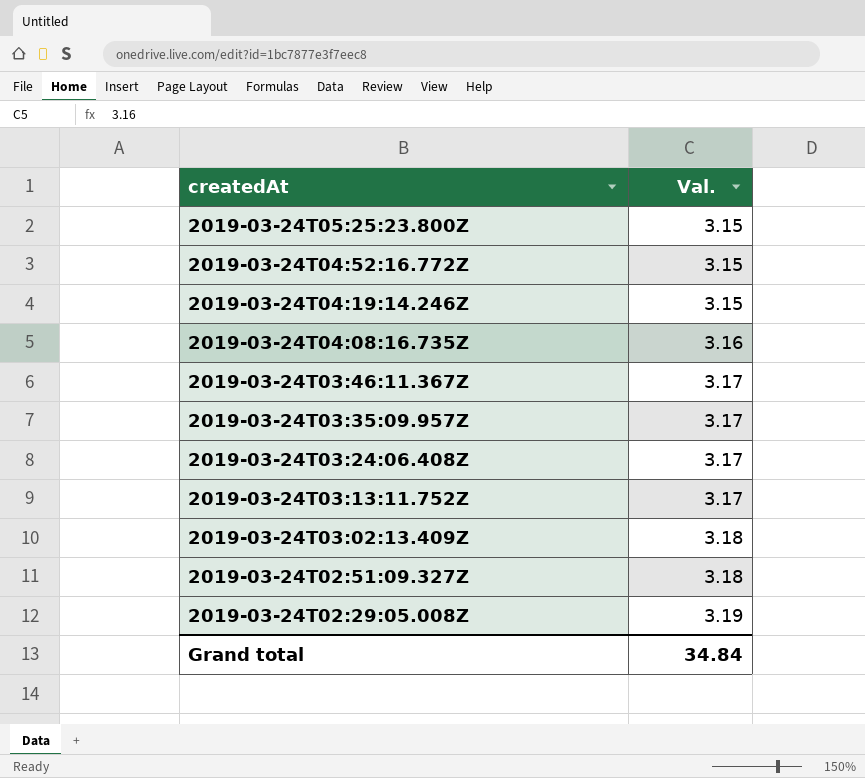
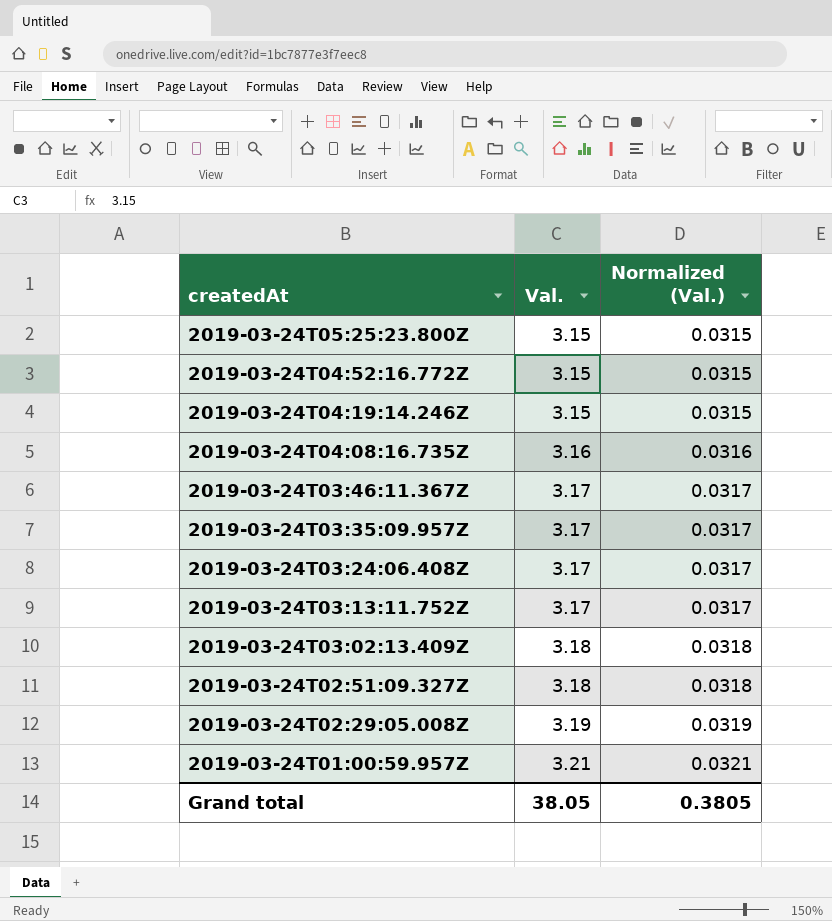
column Normalized (Val.) | formula: none -> [Val.] * 0.01
row 2019-03-24T01:00:59.957Z: none -> 3.21 | 0.0321
Grand total | Val.: 34.84 -> 38.05

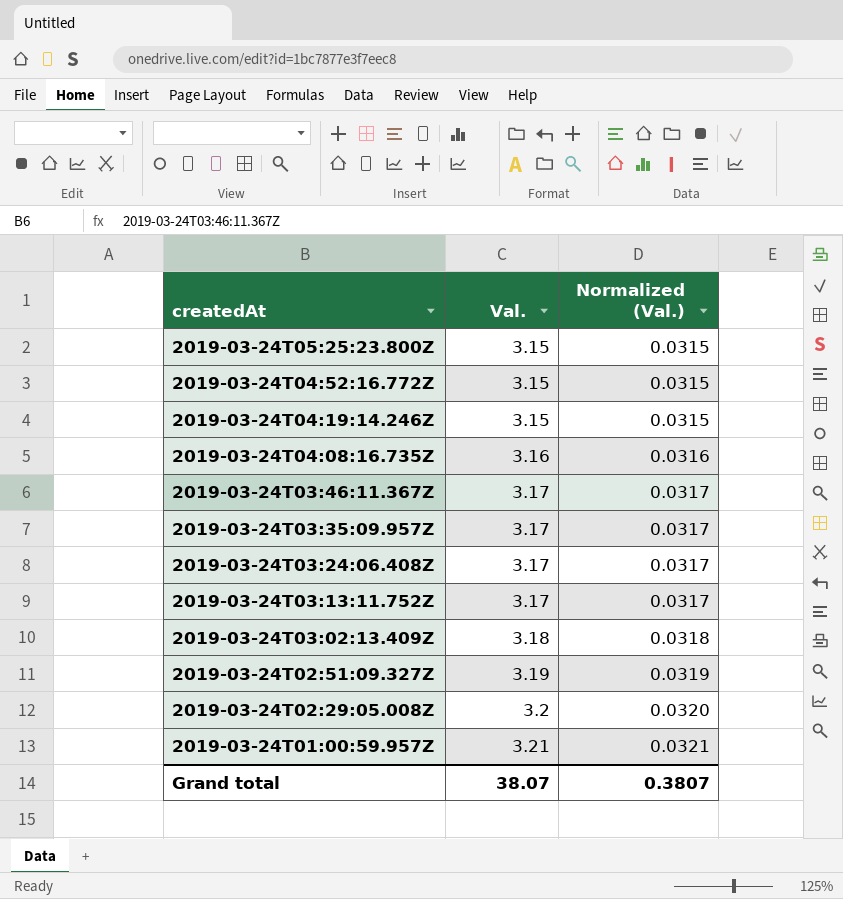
2019-03-24T02:51:09.327Z | Val.: 3.18 -> 3.19
2019-03-24T02:51:09.327Z | Normalized (Val.): 0.0318 -> 0.0319
2019-03-24T02:29:05.008Z | Val.: 3.19 -> 3.2
2019-03-24T02:29:05.008Z | Normalized (Val.): 0.0319 -> 0.0320
Grand total | Val.: 38.05 -> 38.07
Grand total | Normalized (Val.): 0.3805 -> 0.3807

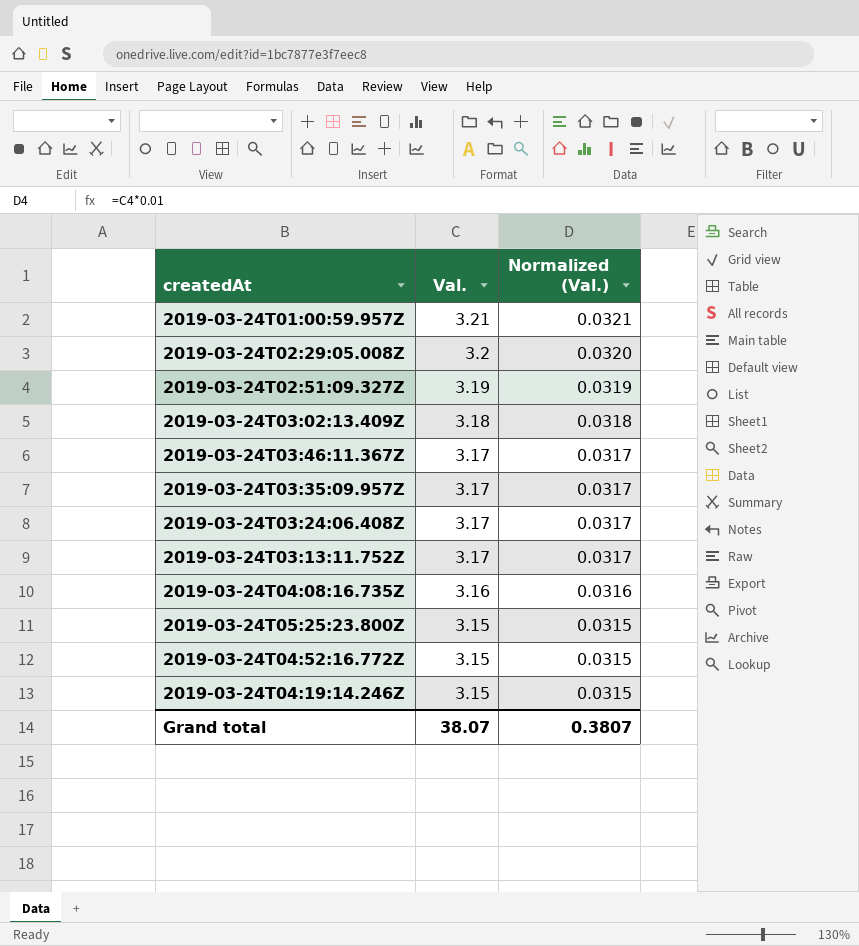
row order: createdAt descending -> Val. descending

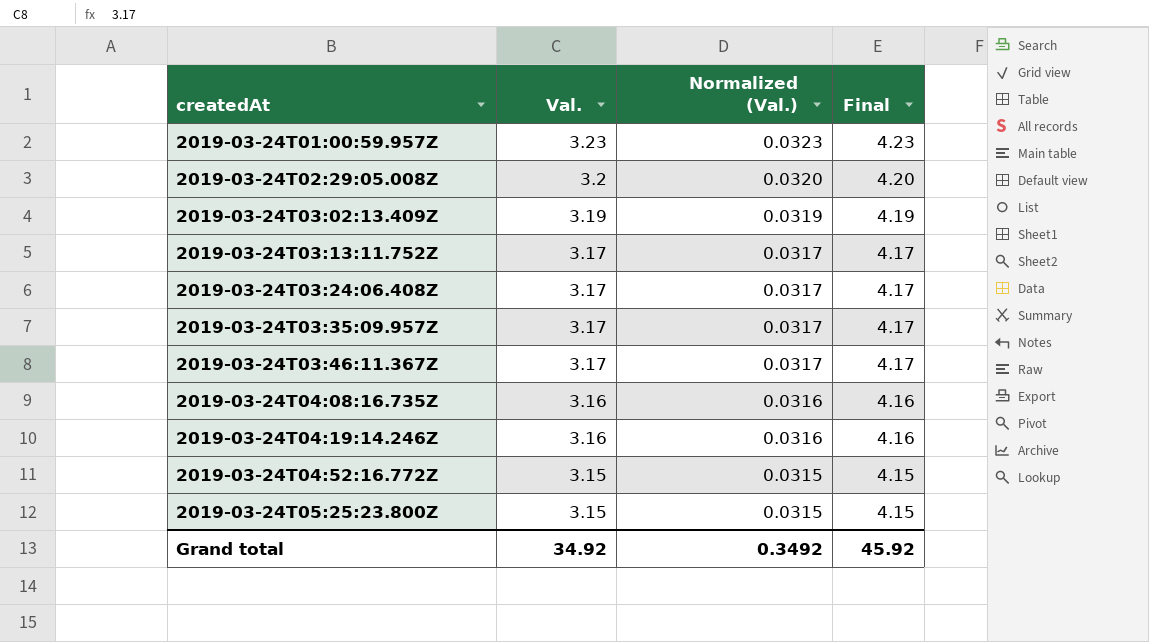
row order: Val. descending -> createdAt ascending
column Final | formula: none -> [Val.] + 1
row 2019-03-24T02:51:09.327Z: 3.19 | 0.0319 -> none
2019-03-24T01:00:59.957Z | Val.: 3.21 -> 3.23
2019-03-24T01:00:59.957Z | Normalized (Val.): 0.0321 -> 0.0323
2019-03-24T03:02:13.409Z | Val.: 3.18 -> 3.19
2019-03-24T03:02:13.409Z | Normalized (Val.): 0.0318 -> 0.0319
2019-03-24T04:19:14.246Z | Val.: 3.15 -> 3.16
2019-03-24T04:19:14.246Z | Normalized (Val.): 0.0315 -> 0.0316
Grand total | Val.: 38.07 -> 34.92
Grand total | Normalized (Val.): 0.3807 -> 0.3492

